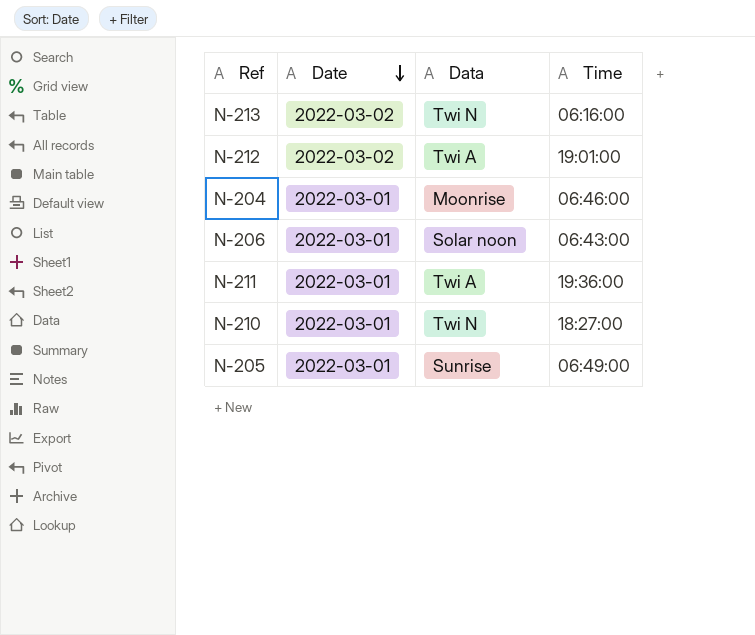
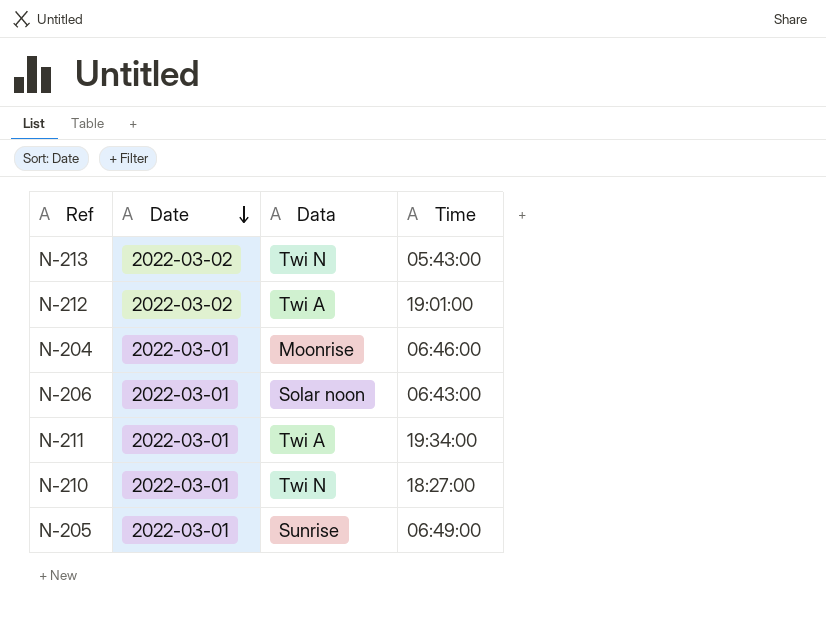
N-213 | Time: 06:16:00 -> 05:43:00
N-211 | Time: 19:36:00 -> 19:34:00

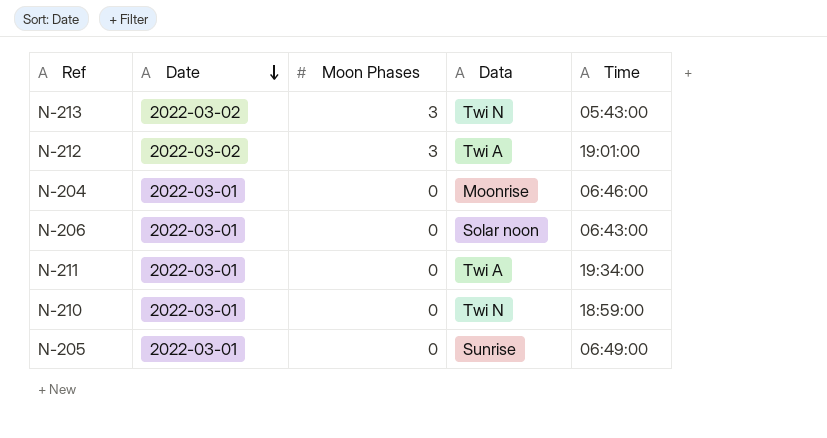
column Moon Phases | position: none -> 3
N-210 | Time: 18:27:00 -> 18:59:00

